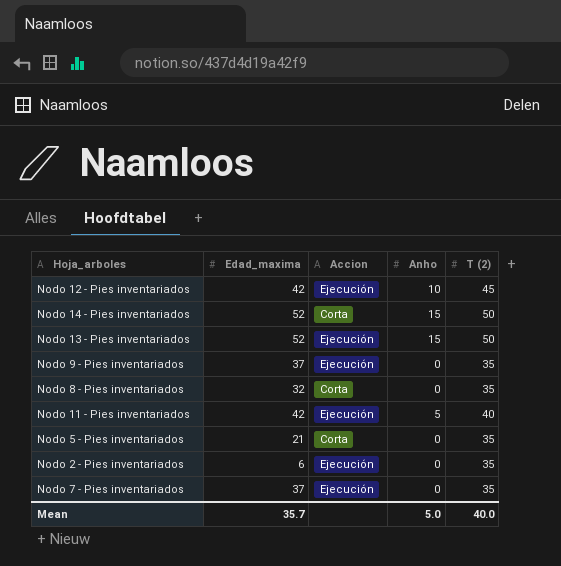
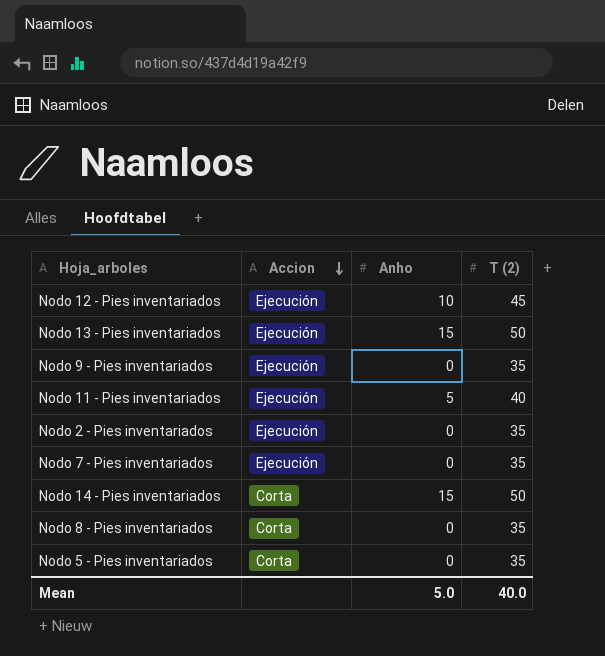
row order: none -> Accion descending
column Edad_maxima | position: 2 -> none

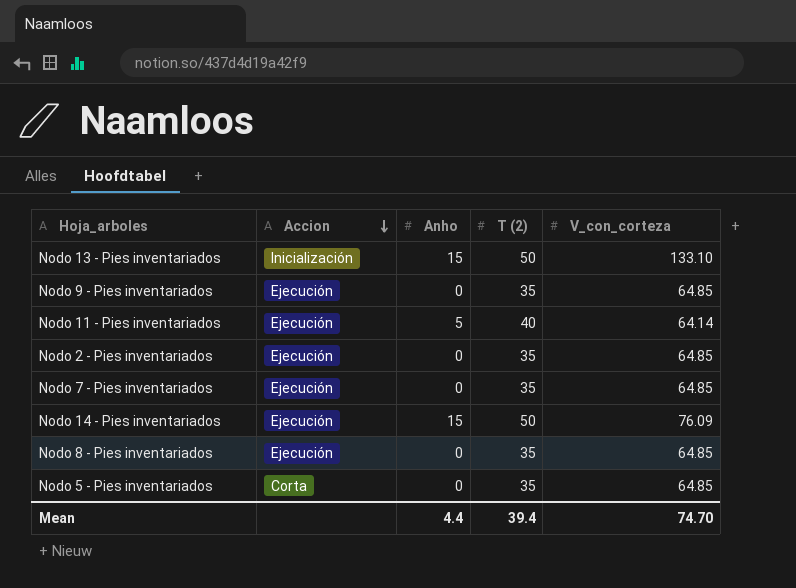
column V_con_corteza | position: none -> 5
row Nodo 12 - Pies inventariados: Ejecución | 10 | 45 -> none
Nodo 13 - Pies inventariados | Accion: Ejecución -> Inicialización
Nodo 14 - Pies inventariados | Accion: Corta -> Ejecución
Nodo 8 - Pies inventariados | Accion: Corta -> Ejecución
Mean | Anho: 5.0 -> 4.4
Mean | T (2): 40.0 -> 39.4

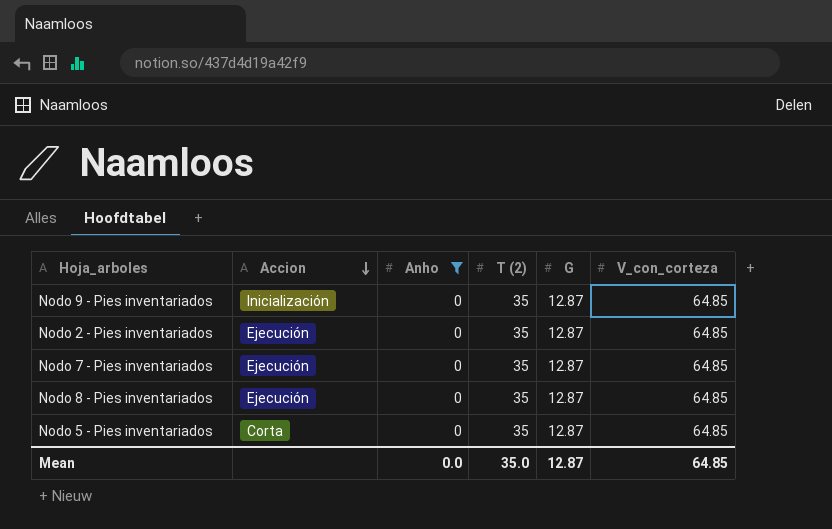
filter: none -> Anho = 0
column G | position: none -> 5
Nodo 9 - Pies inventariados | Accion: Ejecución -> Inicialización
Mean | Anho: 4.4 -> 0.0
Mean | T (2): 39.4 -> 35.0
Mean | V_con_corteza: 74.70 -> 64.85

